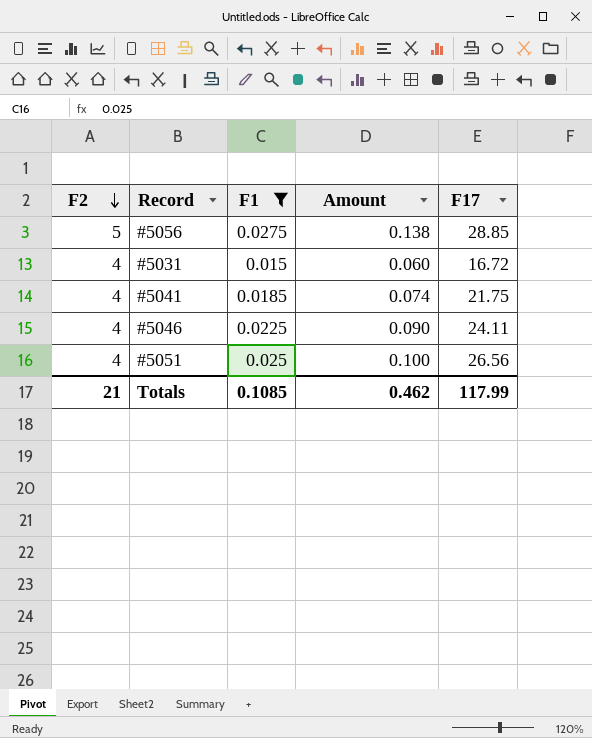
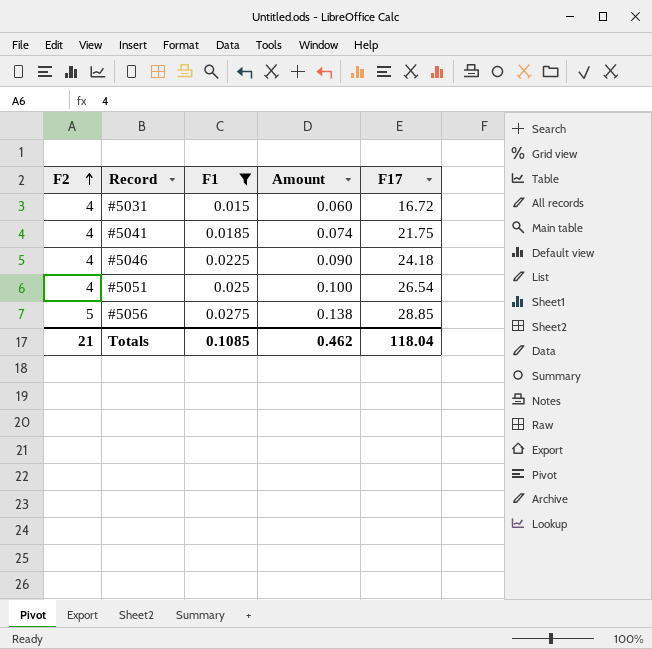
row order: F2 descending -> F2 ascending
#5046 | F17: 24.11 -> 24.18
#5051 | F17: 26.56 -> 26.54
Totals | F17: 117.99 -> 118.04

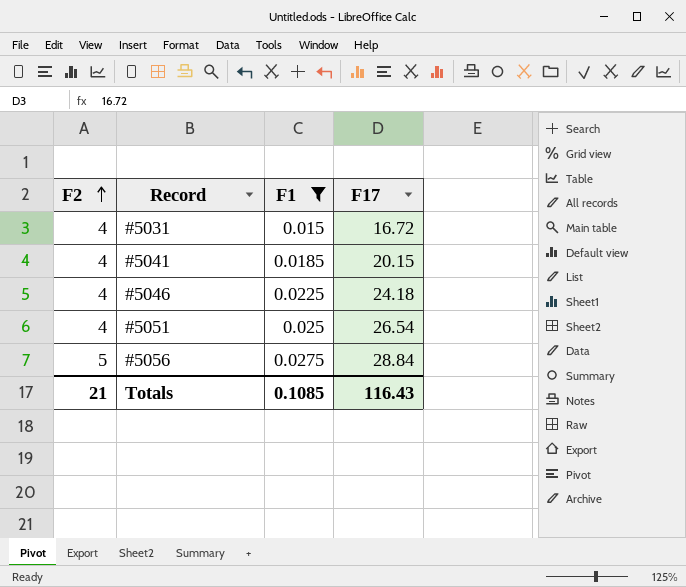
column Amount | formula: [F2] * [F1] -> none
#5041 | F17: 21.75 -> 20.15
#5056 | F17: 28.85 -> 28.84
Totals | F17: 118.04 -> 116.43

